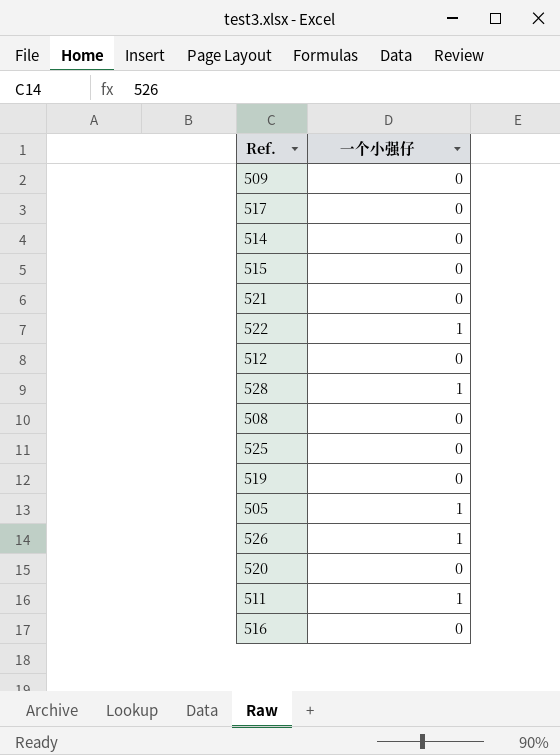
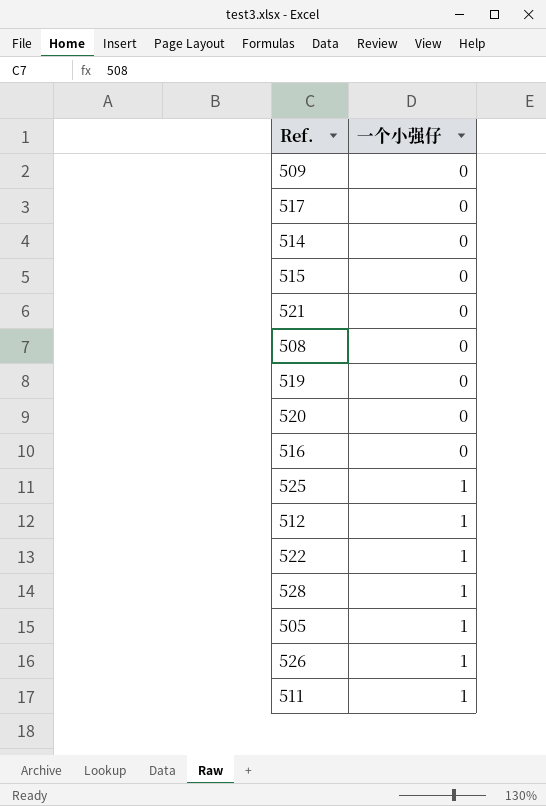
row order: none -> 一个小强仔 ascending
525 | 一个小强仔: 0 -> 1
512 | 一个小强仔: 0 -> 1

